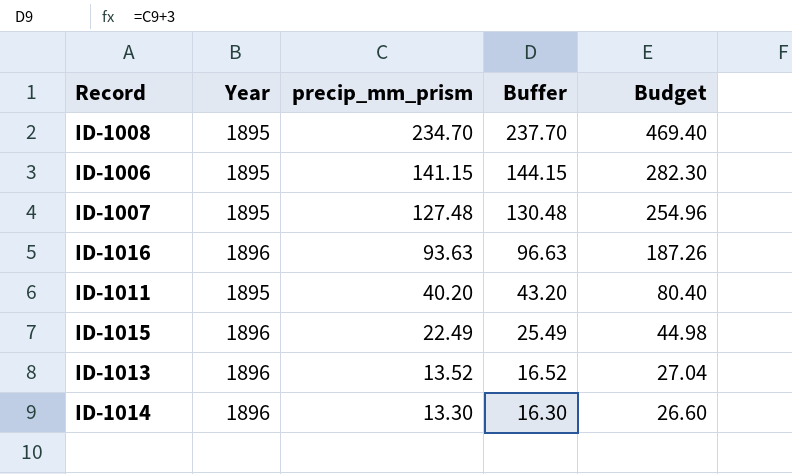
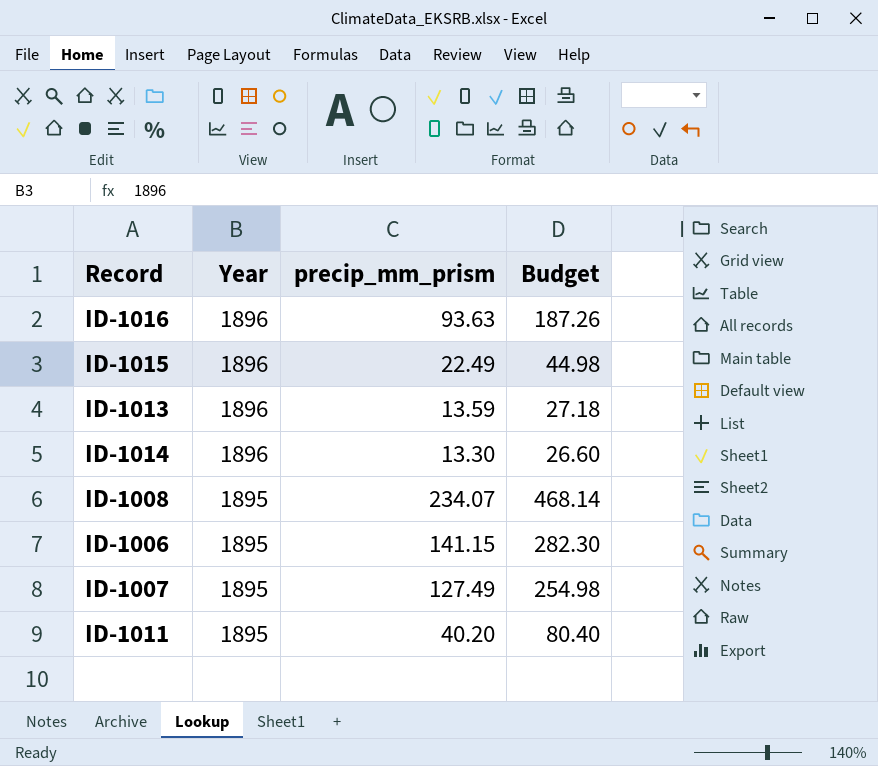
row order: precip_mm_prism descending -> Year descending
column Buffer | formula: [precip_mm_prism] + 3 -> none
ID-1013 | precip_mm_prism: 13.52 -> 13.59
ID-1013 | Budget: 27.04 -> 27.18
ID-1008 | precip_mm_prism: 234.70 -> 234.07
ID-1008 | Budget: 469.40 -> 468.14
ID-1007 | precip_mm_prism: 127.48 -> 127.49
ID-1007 | Budget: 254.96 -> 254.98

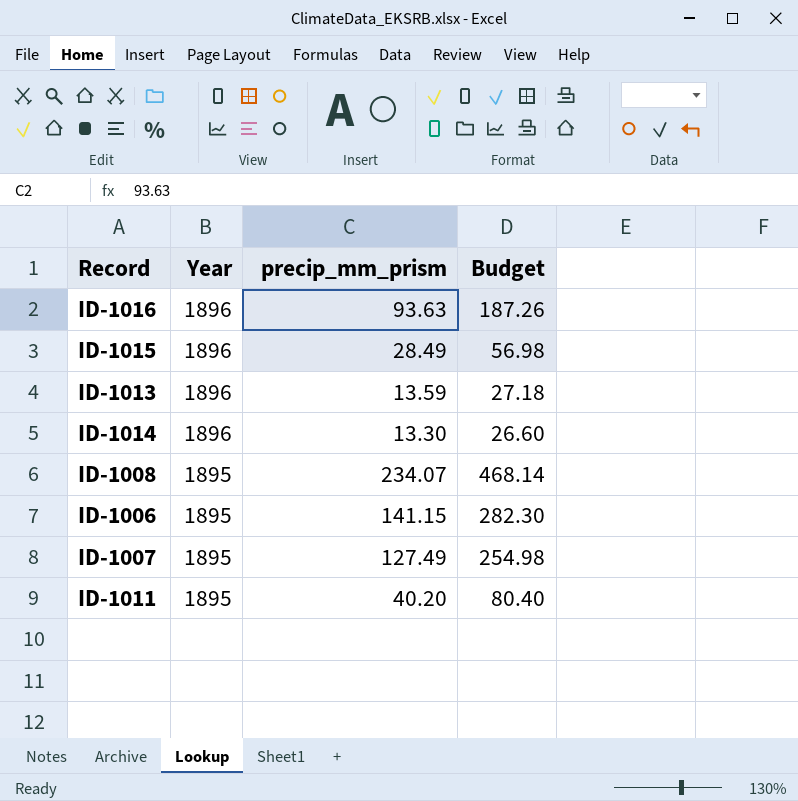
ID-1015 | precip_mm_prism: 22.49 -> 28.49
ID-1015 | Budget: 44.98 -> 56.98

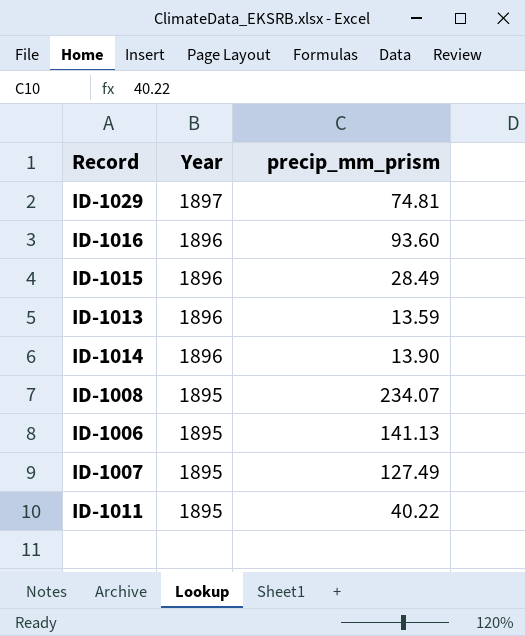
column Budget | formula: [precip_mm_prism] * 2 -> none
row ID-1029: none -> 1897 | 74.81
ID-1016 | precip_mm_prism: 93.63 -> 93.60
ID-1014 | precip_mm_prism: 13.30 -> 13.90
ID-1006 | precip_mm_prism: 141.15 -> 141.13
ID-1011 | precip_mm_prism: 40.20 -> 40.22

